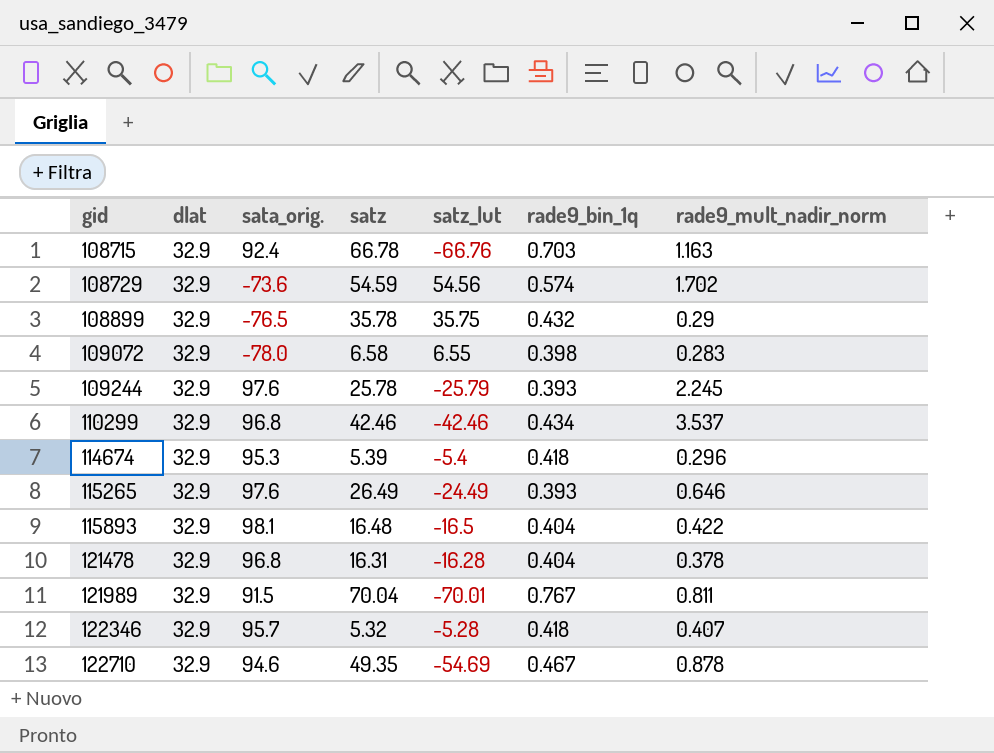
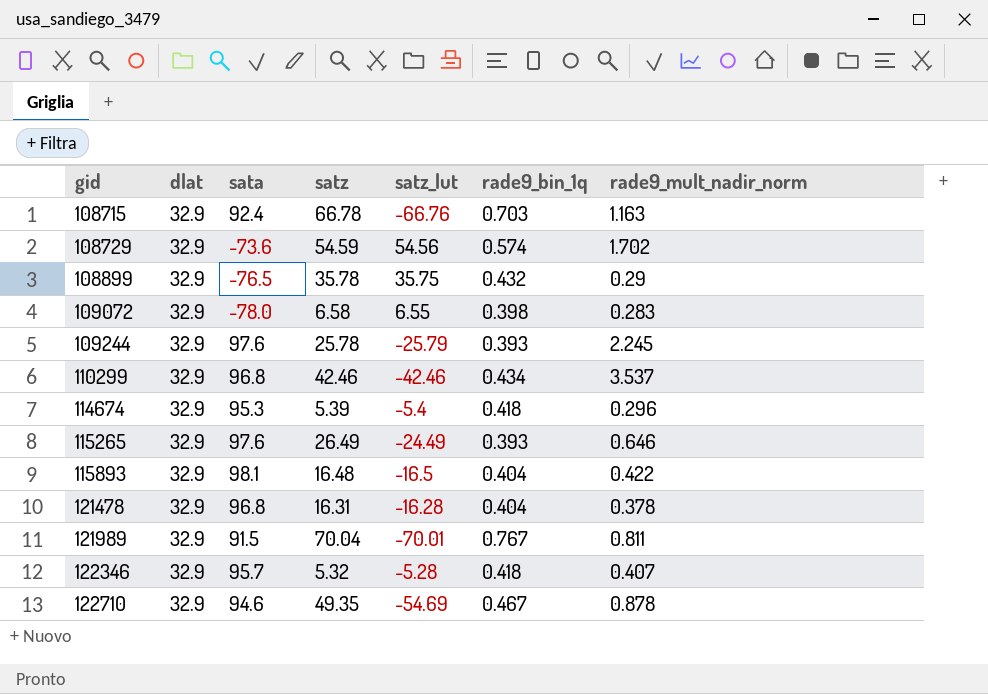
column name: sata_orig. -> sata

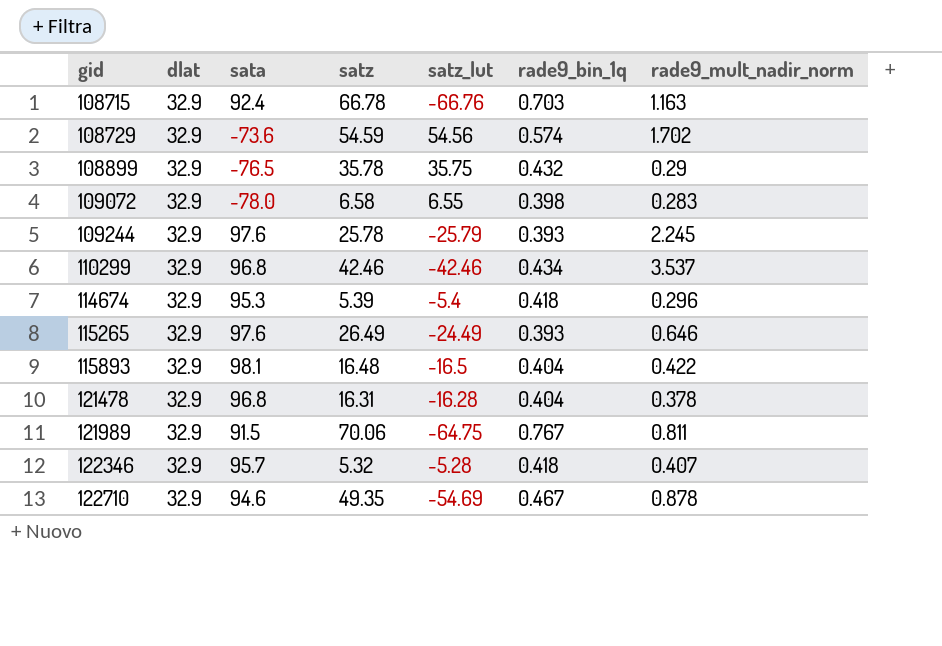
121989 | satz: 70.04 -> 70.06
121989 | satz_lut: -70.01 -> -64.75

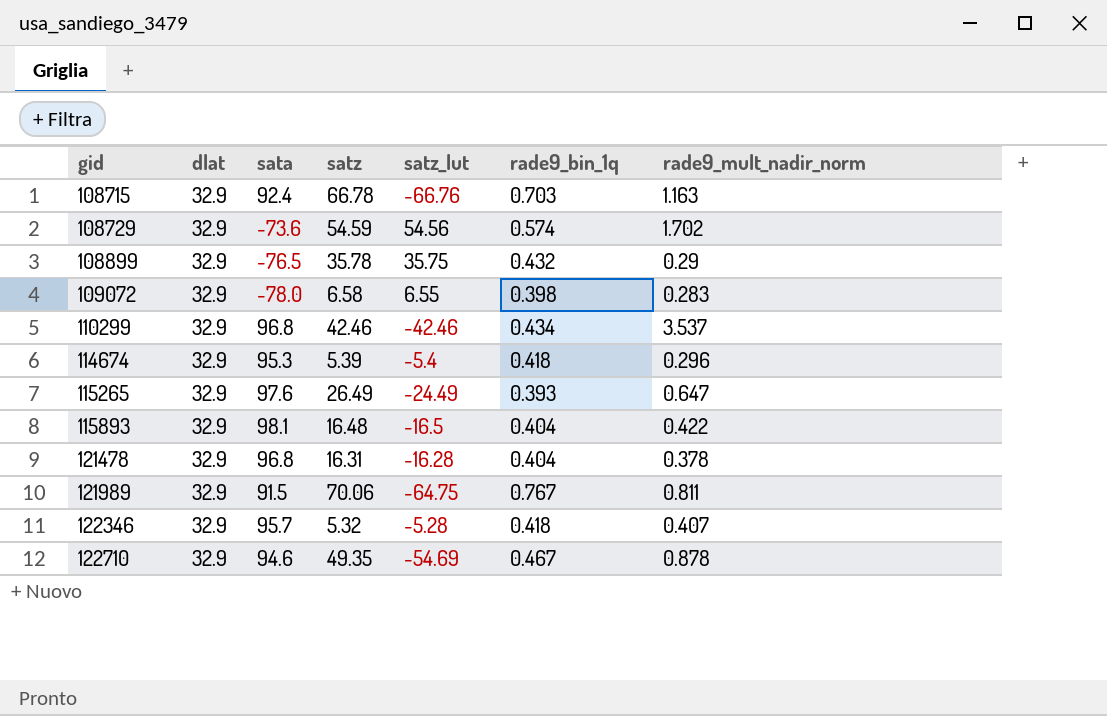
row 109244: 32.9 | 97.6 | 25.78 | -25.79 | 0.393 | 2.245 -> none
115265 | rade9_mult_nadir_norm: 0.646 -> 0.647

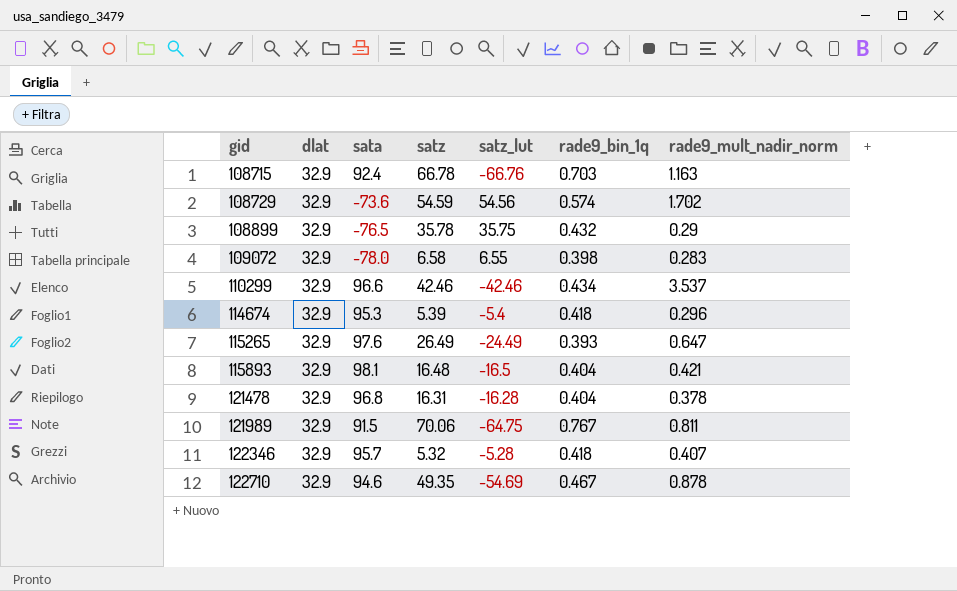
110299 | sata: 96.8 -> 96.6
115893 | rade9_mult_nadir_norm: 0.422 -> 0.421

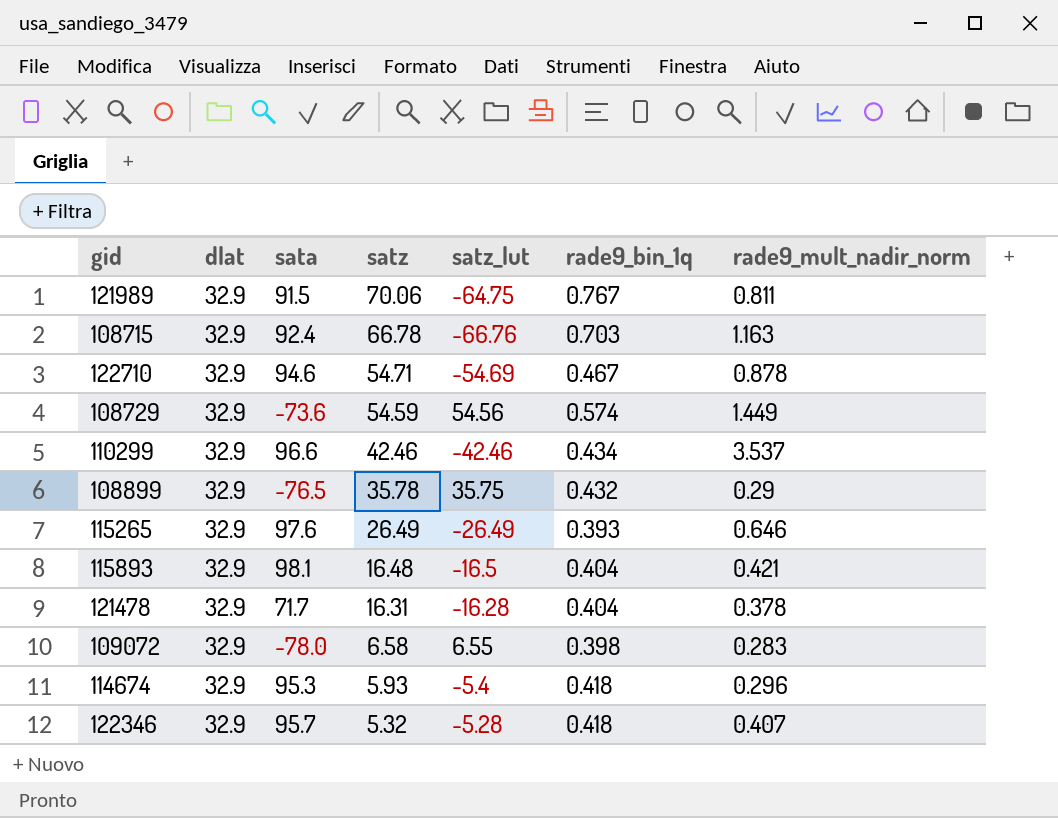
row order: gid ascending -> satz descending
122710 | satz: 49.35 -> 54.71
108729 | rade9_mult_nadir_norm: 1.702 -> 1.449
115265 | satz_lut: -24.49 -> -26.49
115265 | rade9_mult_nadir_norm: 0.647 -> 0.646
121478 | sata: 96.8 -> 71.7
114674 | satz: 5.39 -> 5.93

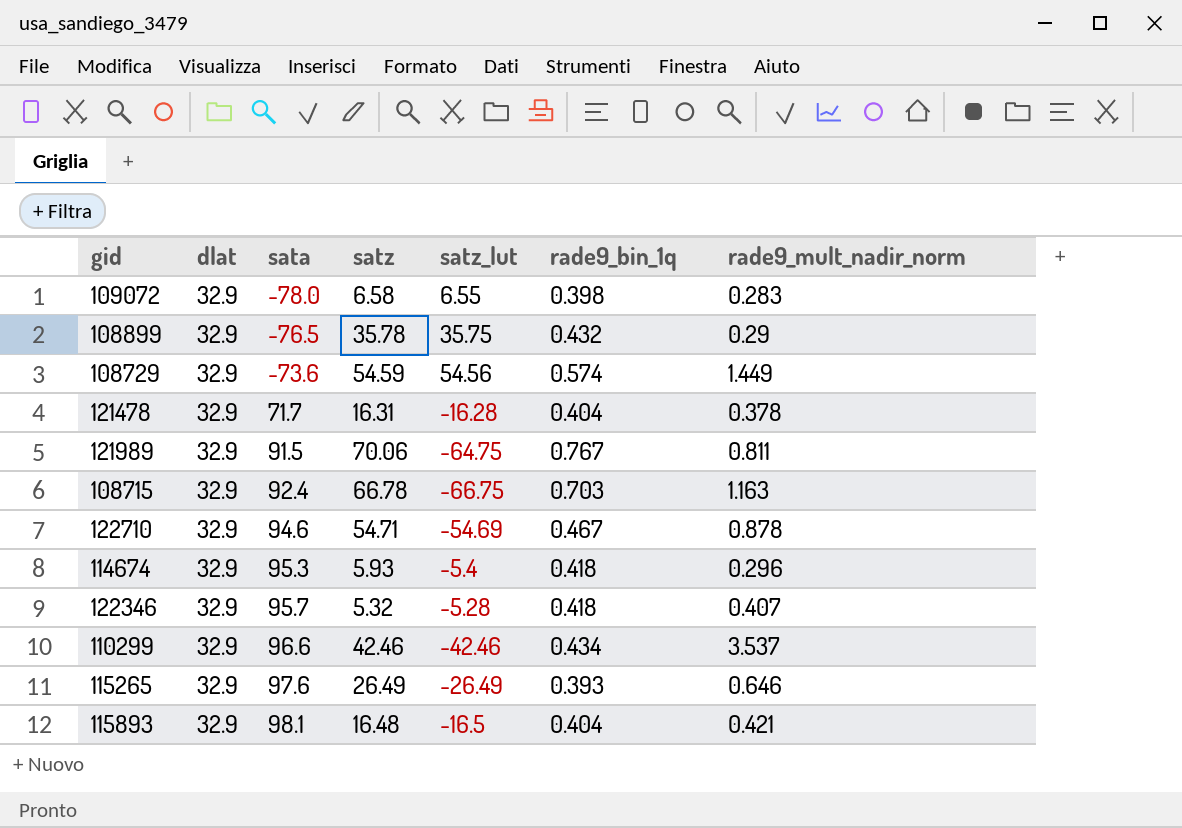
row order: satz descending -> sata ascending
108715 | satz_lut: -66.76 -> -66.75

